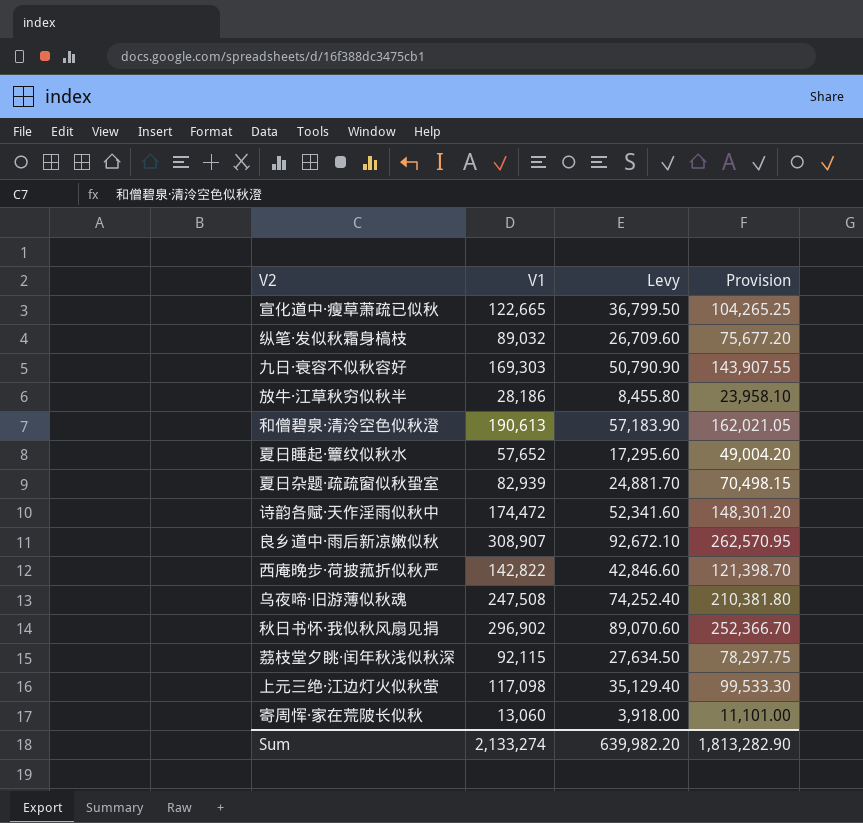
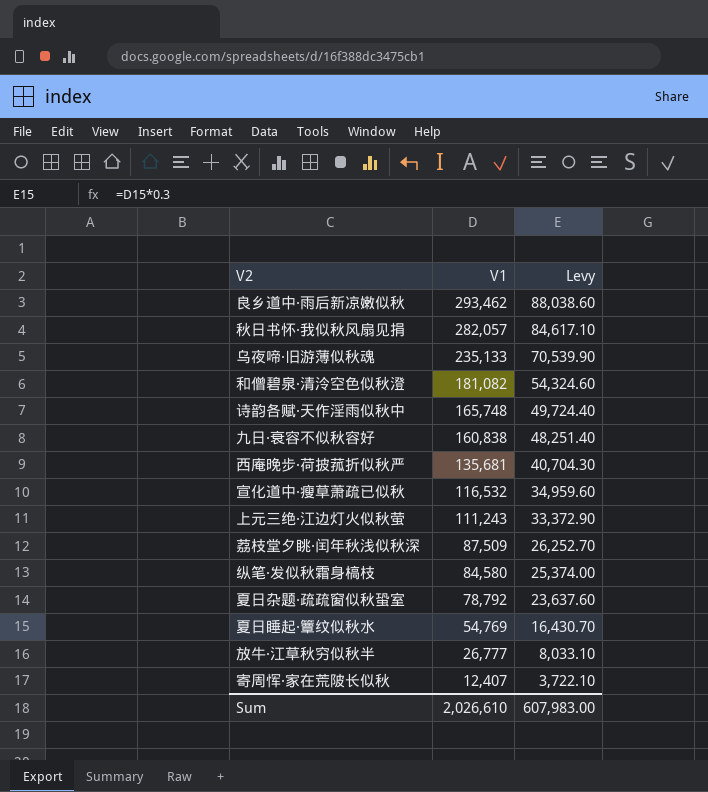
row order: none -> V1 descending
column Provision | formula: [V1] * 0.85 -> none
良乡道中·雨后新凉嫩似秋 | V1: 308,907 -> 293,462
良乡道中·雨后新凉嫩似秋 | Levy: 92,672.10 -> 88,038.60
秋日书怀·我似秋风扇见捐 | V1: 296,902 -> 282,057
秋日书怀·我似秋风扇见捐 | Levy: 89,070.60 -> 84,617.10
乌夜啼·旧游薄似秋魂 | V1: 247,508 -> 235,133
乌夜啼·旧游薄似秋魂 | Levy: 74,252.40 -> 70,539.90
和僧碧泉·清泠空色似秋澄 | V1: 190,613 -> 181,082
和僧碧泉·清泠空色似秋澄 | Levy: 57,183.90 -> 54,324.60
诗韵各赋·天作淫雨似秋中 | V1: 174,472 -> 165,748
诗韵各赋·天作淫雨似秋中 | Levy: 52,341.60 -> 49,724.40
九日·衰容不似秋容好 | V1: 169,303 -> 160,838
九日·衰容不似秋容好 | Levy: 50,790.90 -> 48,251.40
西庵晚步·荷披菰折似秋严 | V1: 142,822 -> 135,681
西庵晚步·荷披菰折似秋严 | Levy: 42,846.60 -> 40,704.30
宣化道中·瘦草萧疏已似秋 | V1: 122,665 -> 116,532
宣化道中·瘦草萧疏已似秋 | Levy: 36,799.50 -> 34,959.60
上元三绝·江边灯火似秋萤 | V1: 117,098 -> 111,243
上元三绝·江边灯火似秋萤 | Levy: 35,129.40 -> 33,372.90
荔枝堂夕眺·闰年秋浅似秋深 | V1: 92,115 -> 87,509
荔枝堂夕眺·闰年秋浅似秋深 | Levy: 27,634.50 -> 26,252.70
纵笔·发似秋霜身槁枝 | V1: 89,032 -> 84,580
纵笔·发似秋霜身槁枝 | Levy: 26,709.60 -> 25,374.00
夏日杂题·疏疏窗似秋蛩室 | V1: 82,939 -> 78,792
夏日杂题·疏疏窗似秋蛩室 | Levy: 24,881.70 -> 23,637.60
夏日睡起·簟纹似秋水 | V1: 57,652 -> 54,769
夏日睡起·簟纹似秋水 | Levy: 17,295.60 -> 16,430.70
放牛·江草秋穷似秋半 | V1: 28,186 -> 26,777
放牛·江草秋穷似秋半 | Levy: 8,455.80 -> 8,033.10
寄周恽·家在荒陂长似秋 | V1: 13,060 -> 12,407
寄周恽·家在荒陂长似秋 | Levy: 3,918.00 -> 3,722.10
Sum | V1: 2,133,274 -> 2,026,610
Sum | Levy: 639,982.20 -> 607,983.00

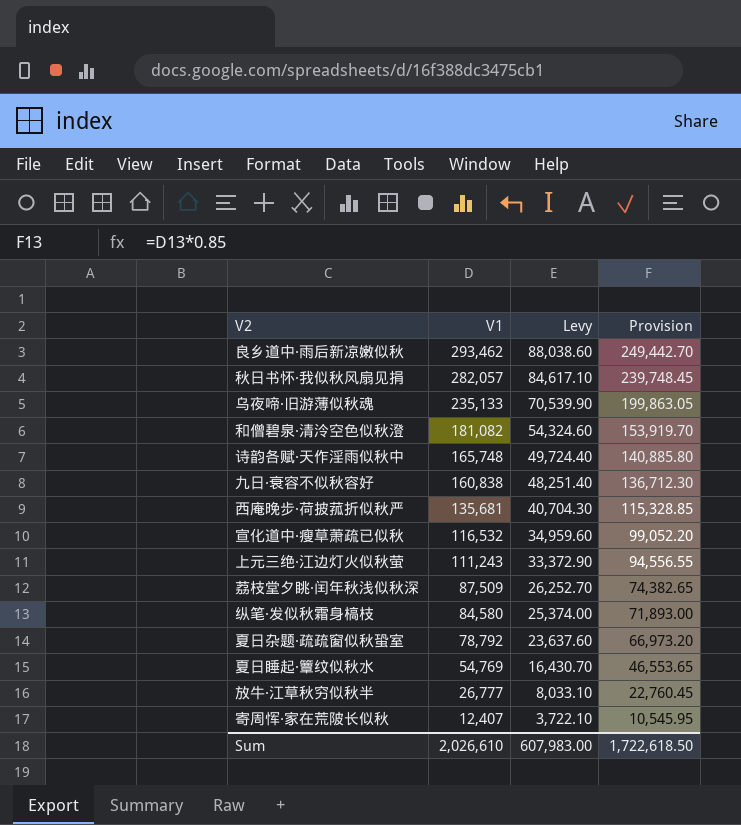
column Provision | formula: none -> [V1] * 0.85

